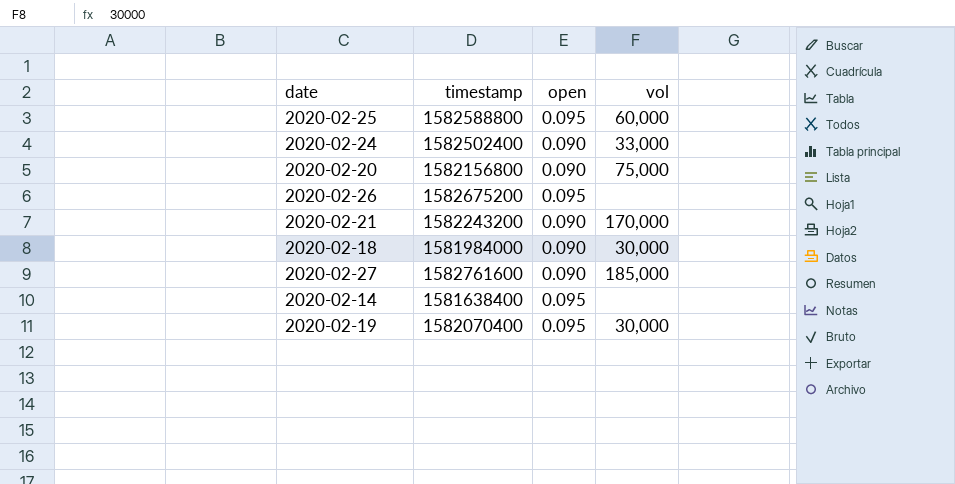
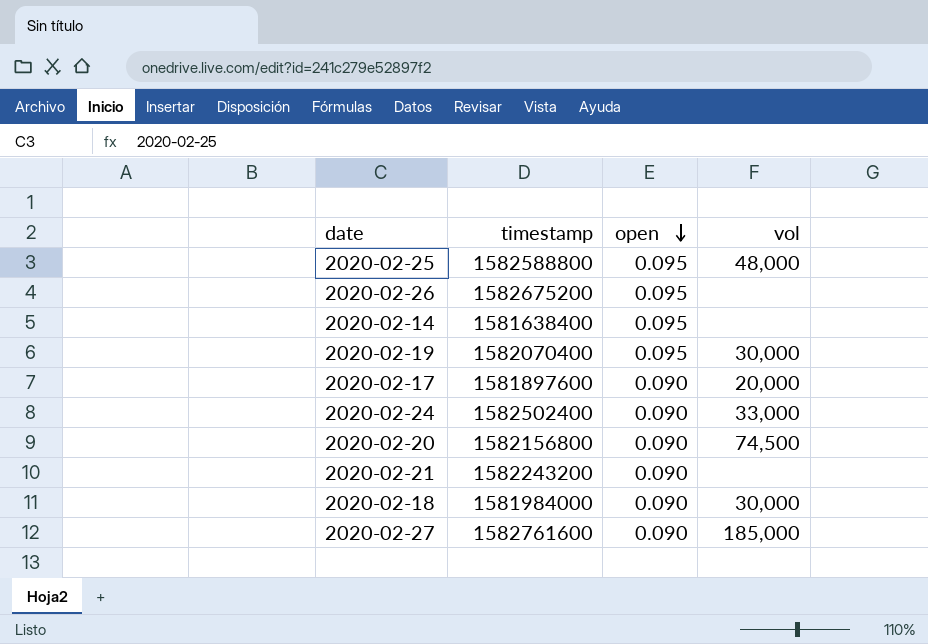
row order: none -> open descending
2020-02-25 | vol: 60,000 -> 48,000
row 2020-02-17: none -> 1581897600 | 0.090 | 20,000
2020-02-20 | vol: 75,000 -> 74,500
2020-02-21 | vol: 170,000 -> none

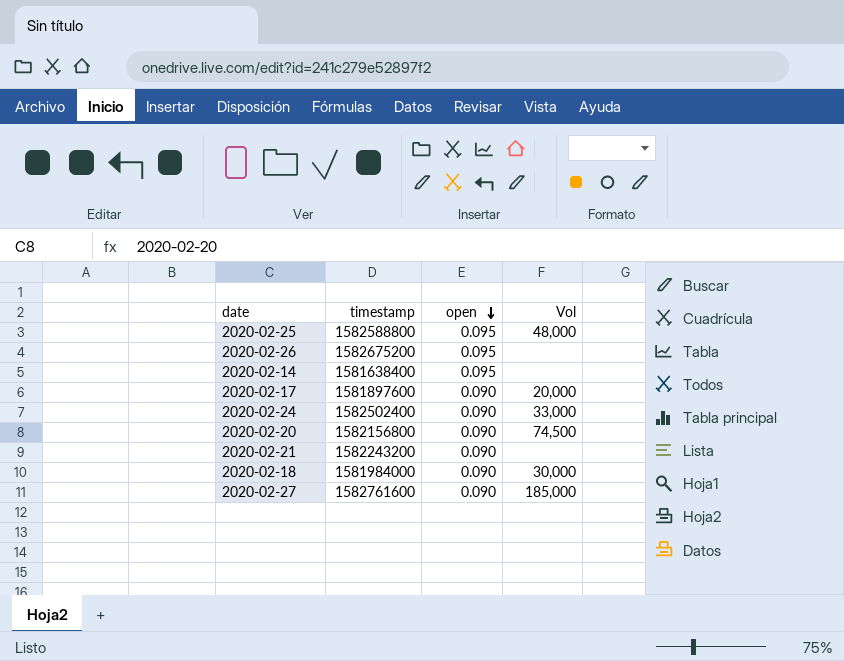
column name: vol -> Vol
row 2020-02-19: 1582070400 | 0.095 | 30,000 -> none

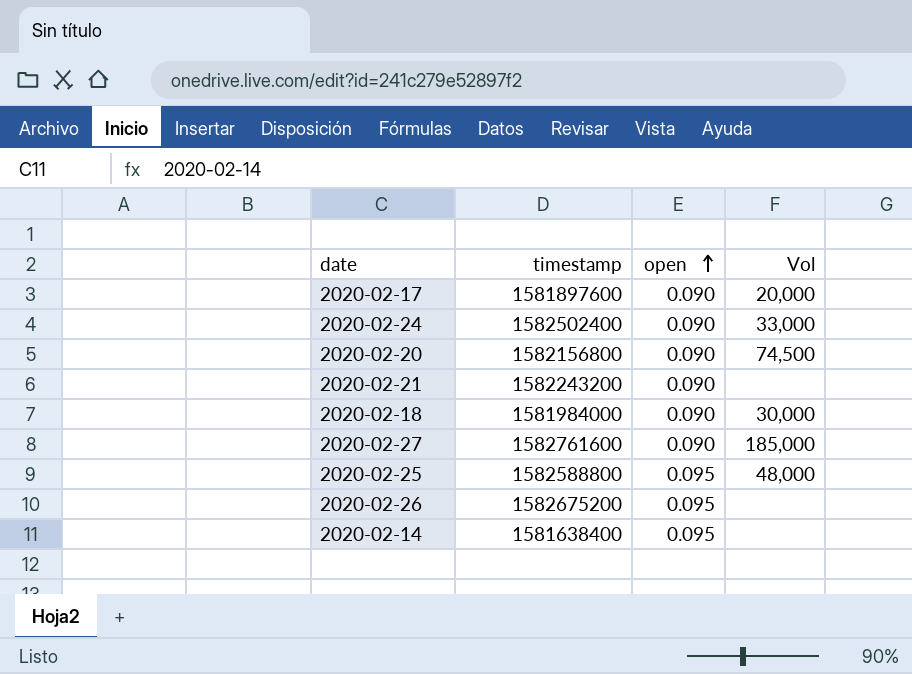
row order: open descending -> open ascending

